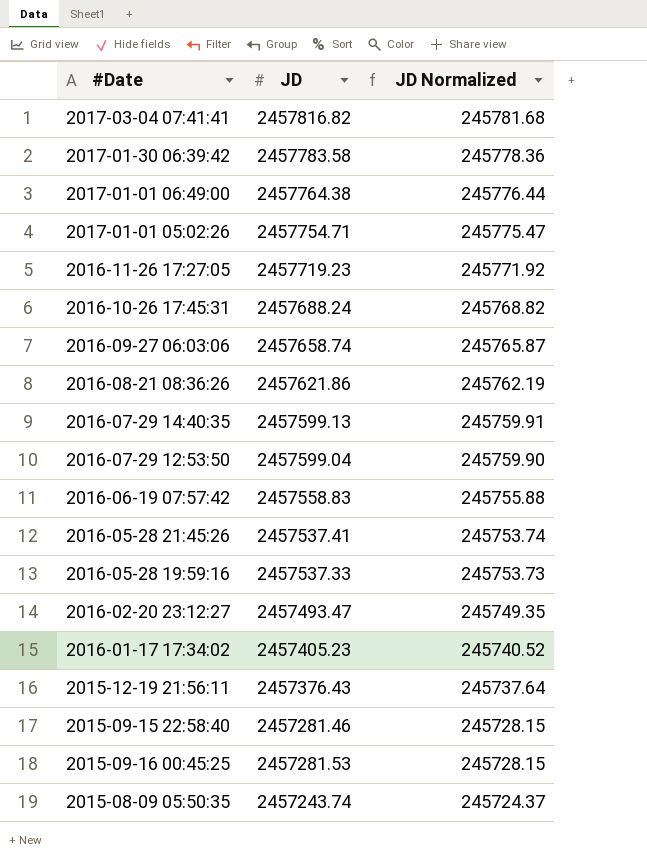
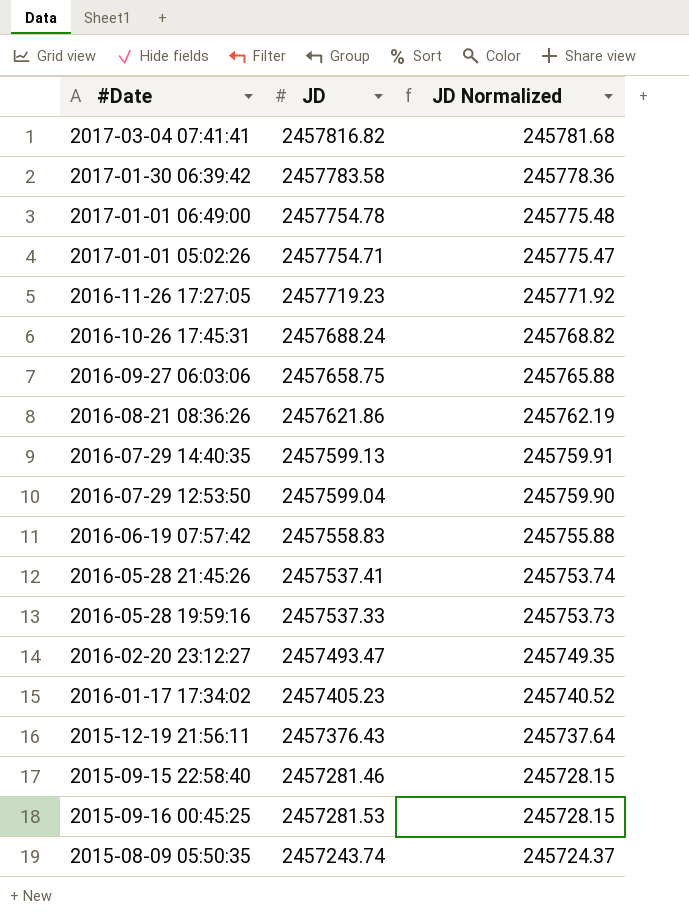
2017-01-01 06:49:00 | JD: 2457764.38 -> 2457754.78
2017-01-01 06:49:00 | JD Normalized: 245776.44 -> 245775.48
2016-09-27 06:03:06 | JD: 2457658.74 -> 2457658.75
2016-09-27 06:03:06 | JD Normalized: 245765.87 -> 245765.88

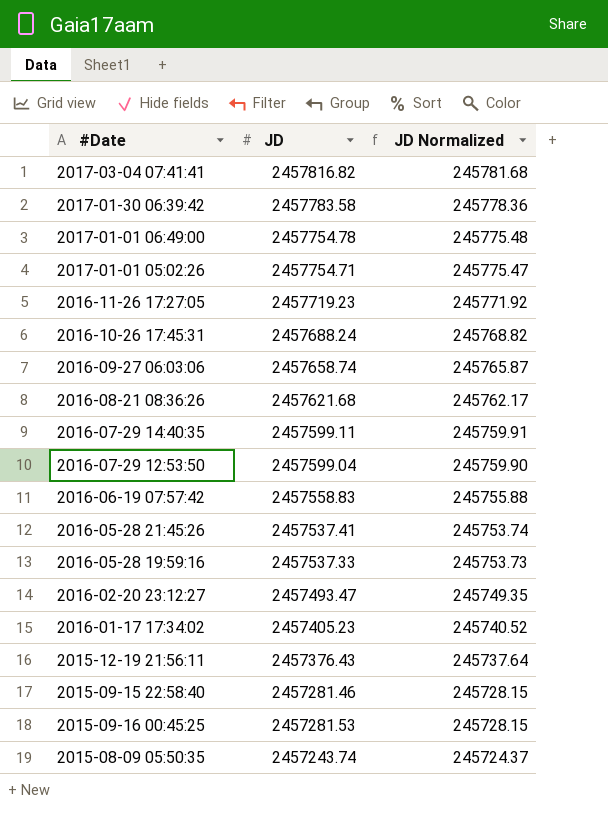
2016-09-27 06:03:06 | JD: 2457658.75 -> 2457658.74
2016-09-27 06:03:06 | JD Normalized: 245765.88 -> 245765.87
2016-08-21 08:36:26 | JD: 2457621.86 -> 2457621.68
2016-08-21 08:36:26 | JD Normalized: 245762.19 -> 245762.17
2016-07-29 14:40:35 | JD: 2457599.13 -> 2457599.11

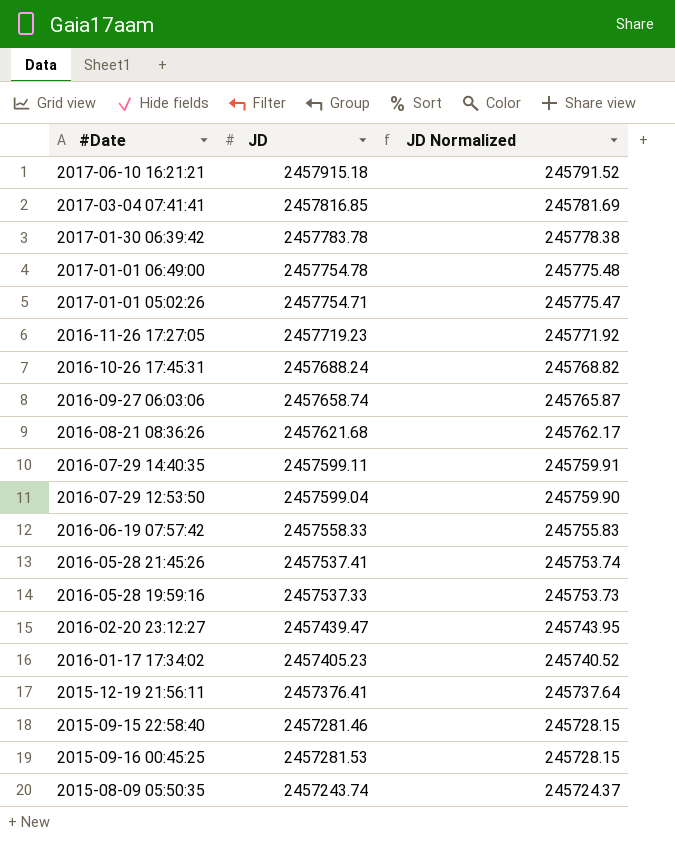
row 2017-06-10 16:21:21: none -> 2457915.18 | 245791.52
2017-03-04 07:41:41 | JD: 2457816.82 -> 2457816.85
2017-03-04 07:41:41 | JD Normalized: 245781.68 -> 245781.69
2017-01-30 06:39:42 | JD: 2457783.58 -> 2457783.78
2017-01-30 06:39:42 | JD Normalized: 245778.36 -> 245778.38
2016-06-19 07:57:42 | JD: 2457558.83 -> 2457558.33
2016-06-19 07:57:42 | JD Normalized: 245755.88 -> 245755.83
2016-02-20 23:12:27 | JD: 2457493.47 -> 2457439.47
2016-02-20 23:12:27 | JD Normalized: 245749.35 -> 245743.95
2015-12-19 21:56:11 | JD: 2457376.43 -> 2457376.41

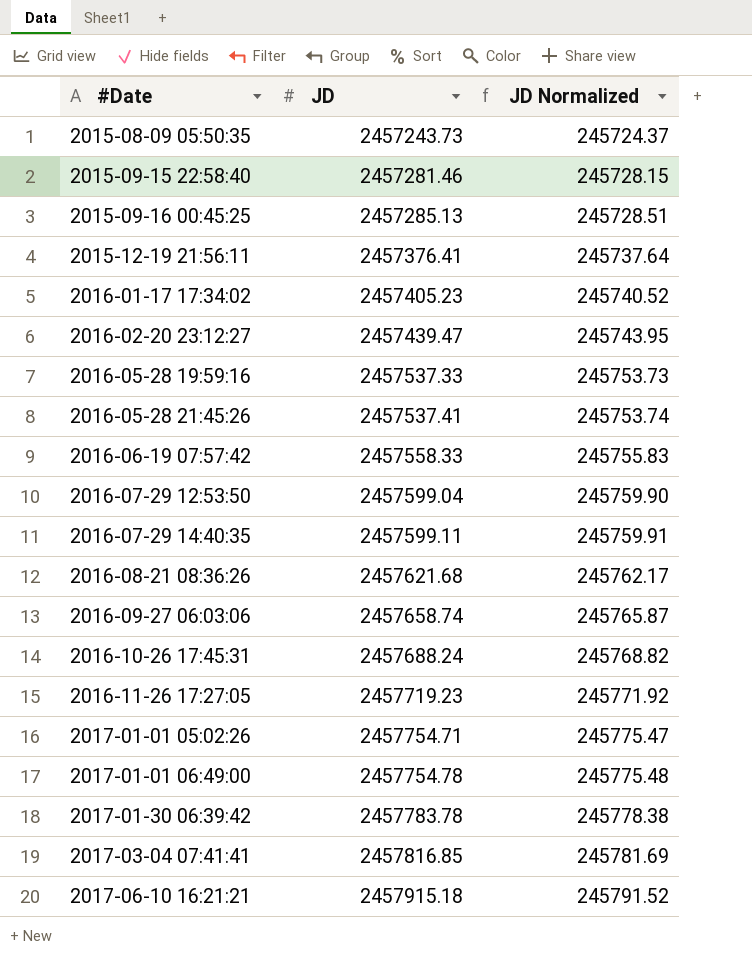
row order: JD Normalized descending -> #Date ascending
2015-08-09 05:50:35 | JD: 2457243.74 -> 2457243.73
2015-09-16 00:45:25 | JD: 2457281.53 -> 2457285.13
2015-09-16 00:45:25 | JD Normalized: 245728.15 -> 245728.51

